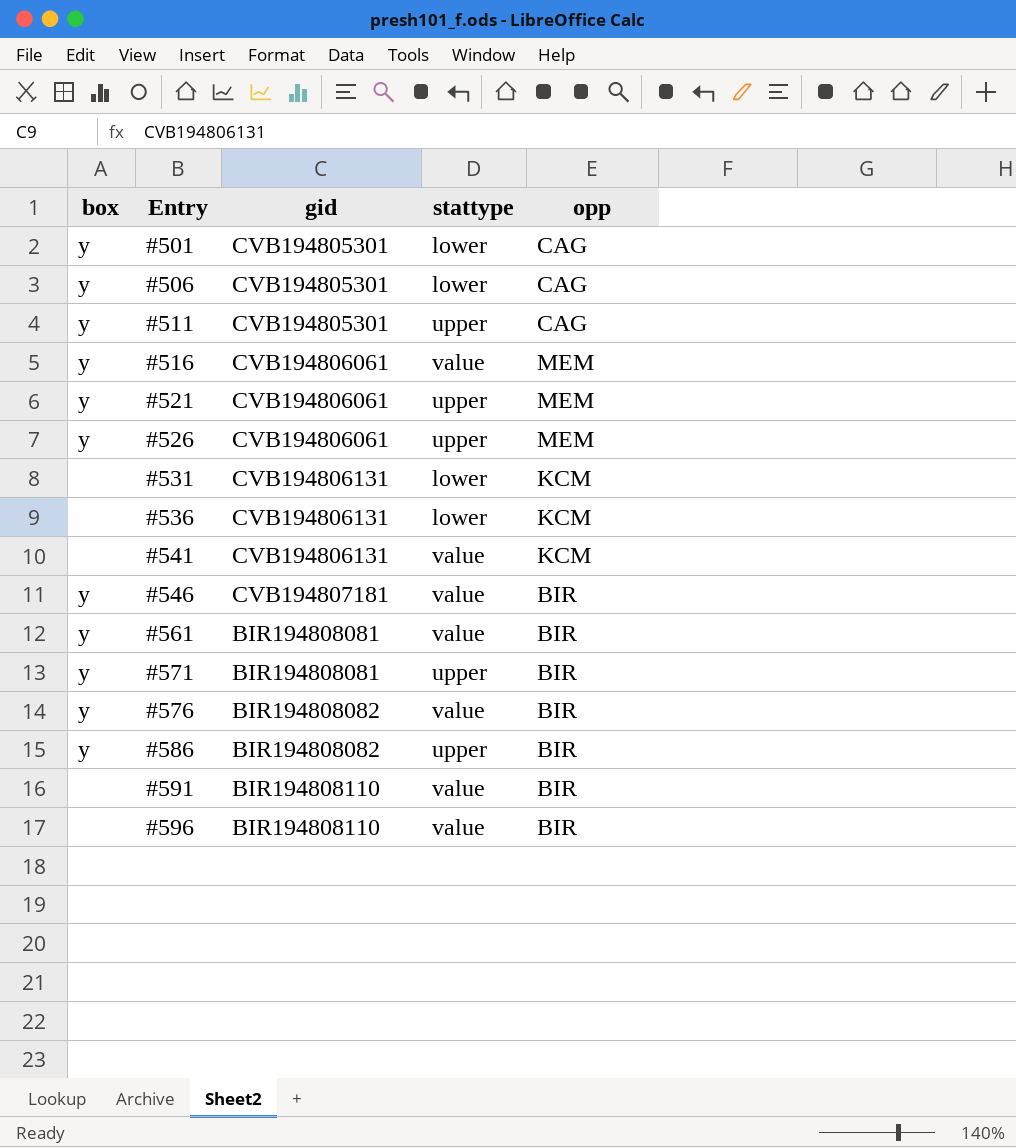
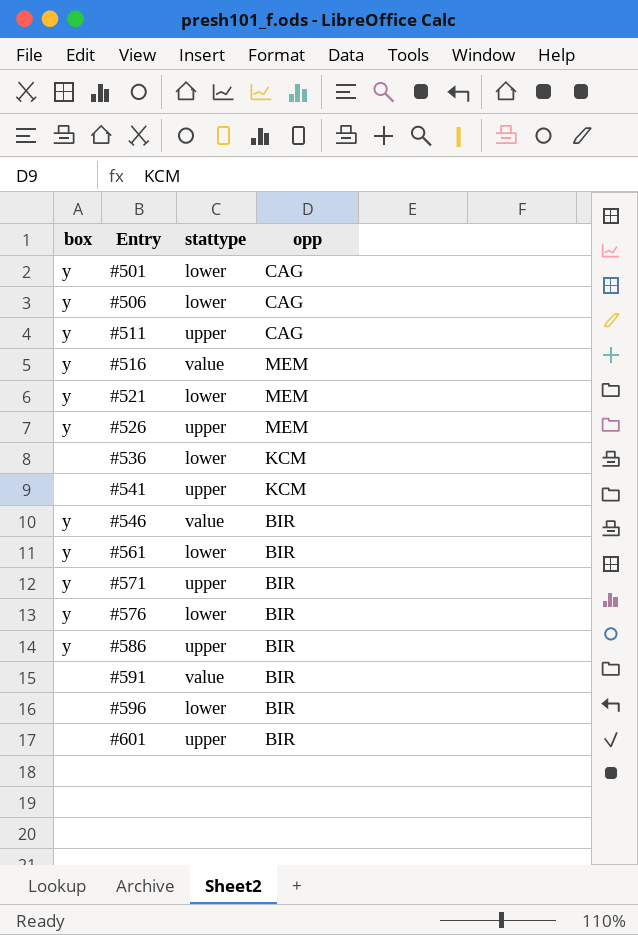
column gid | position: 3 -> none
row #531: none | CVB194806131 | lower | KCM -> none
#521 | stattype: upper -> lower
#541 | stattype: value -> upper
#561 | stattype: value -> lower
#576 | stattype: value -> lower
#596 | stattype: value -> lower
row #601: none -> none | upper | BIR

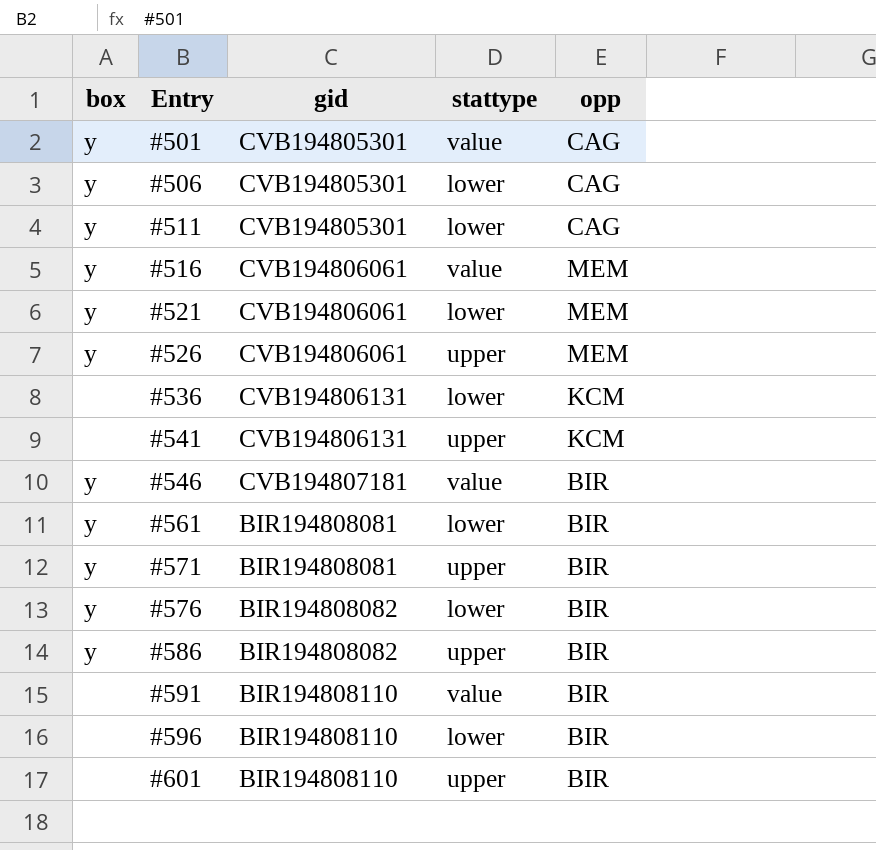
column gid | position: none -> 3
#501 | stattype: lower -> value
#511 | stattype: upper -> lower

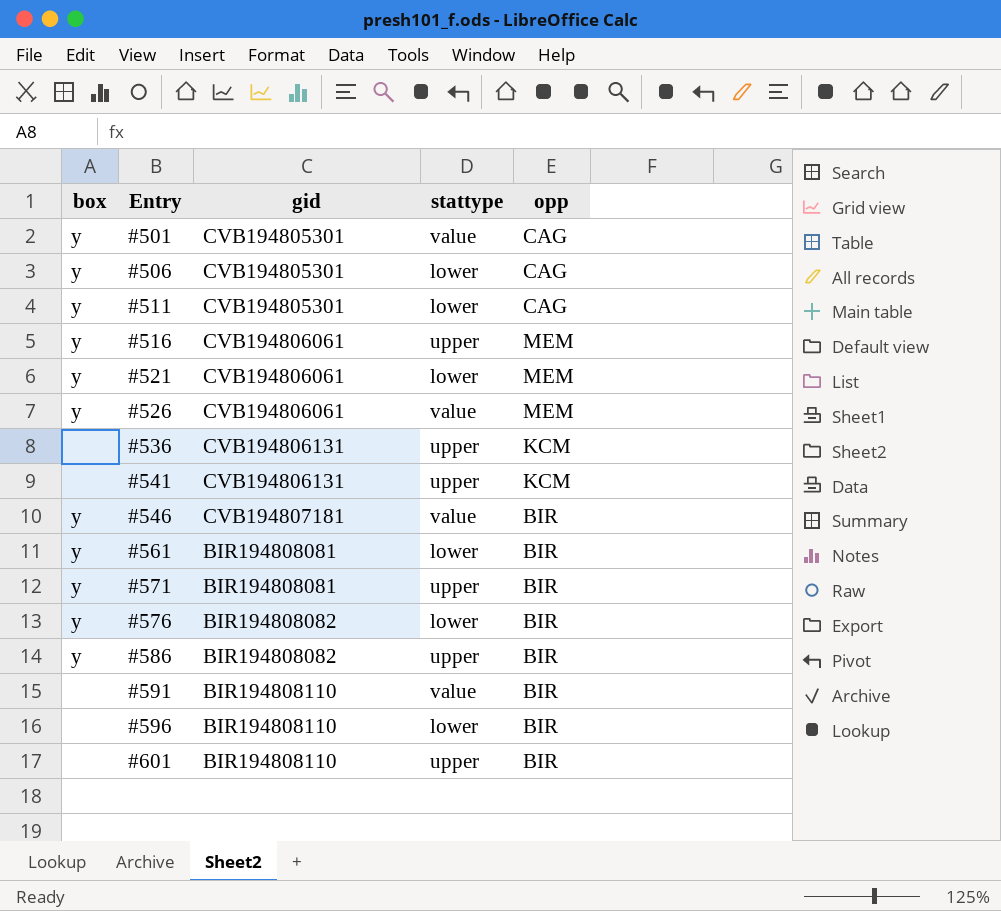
#516 | stattype: value -> upper
#526 | stattype: upper -> value
#536 | stattype: lower -> upper

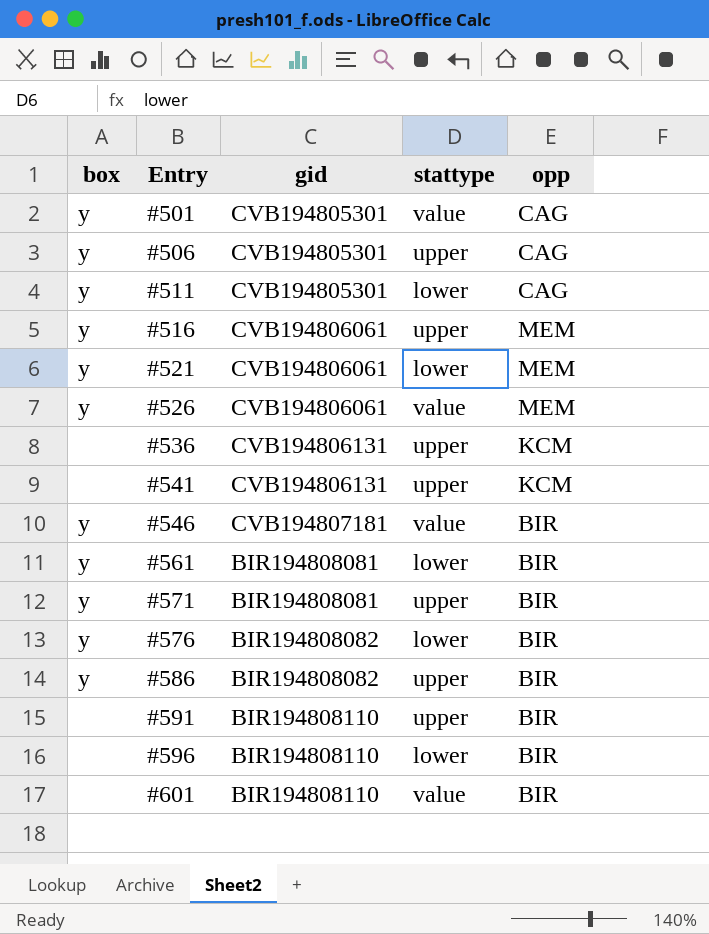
#506 | stattype: lower -> upper
#591 | stattype: value -> upper
#601 | stattype: upper -> value

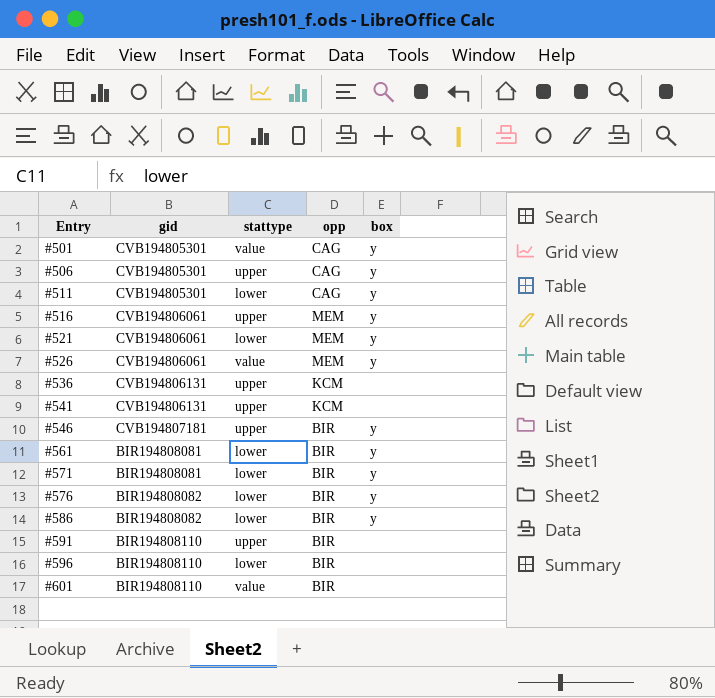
column box | position: 1 -> 5
#546 | stattype: value -> upper
#571 | stattype: upper -> lower
#586 | stattype: upper -> lower

